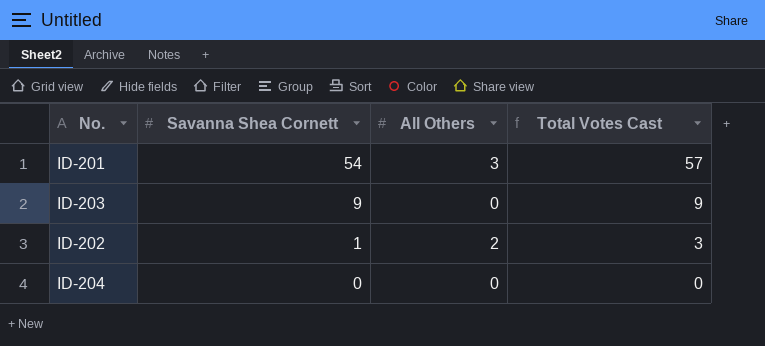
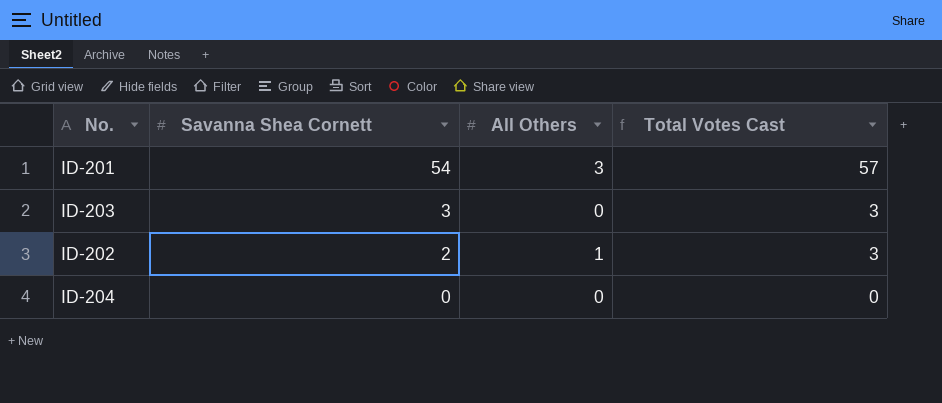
ID-203 | Savanna Shea Cornett: 9 -> 3
ID-203 | Total Votes Cast: 9 -> 3
ID-202 | Savanna Shea Cornett: 1 -> 2
ID-202 | All Others: 2 -> 1

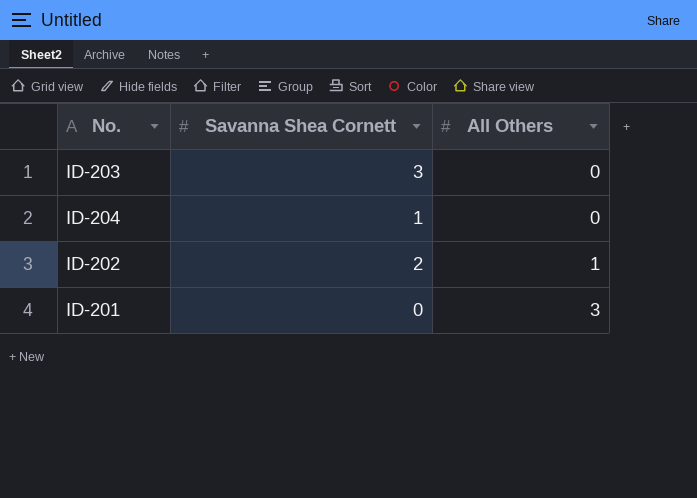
row order: Savanna Shea Cornett descending -> All Others ascending
column Total Votes Cast | formula: [Savanna Shea Cornett] + [All Others] -> none
ID-204 | Savanna Shea Cornett: 0 -> 1
ID-201 | Savanna Shea Cornett: 54 -> 0

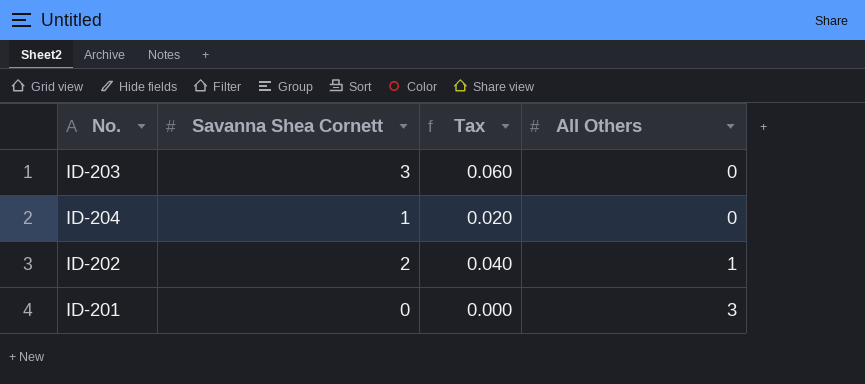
column Tax | formula: none -> [Savanna Shea Cornett] * 0.02

